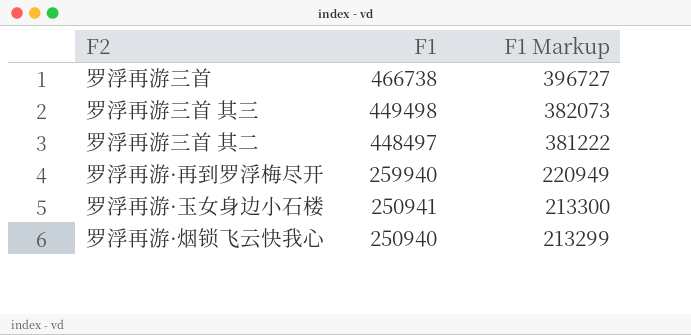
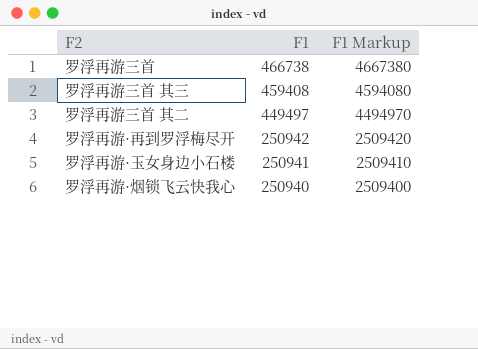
column F1 Markup | formula: [F1] * 0.85 -> [F1] * 10
罗浮再游三首 其三 | F1: 449498 -> 459408
罗浮再游三首 其二 | F1: 448497 -> 449497
罗浮再游·再到罗浮梅尽开 | F1: 259940 -> 250942

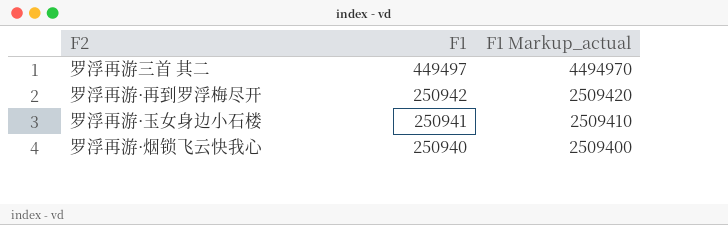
column name: F1 Markup -> F1 Markup_actual
row 罗浮再游三首: 466738 | 4667380 -> none
row 罗浮再游三首 其三: 459408 | 4594080 -> none

